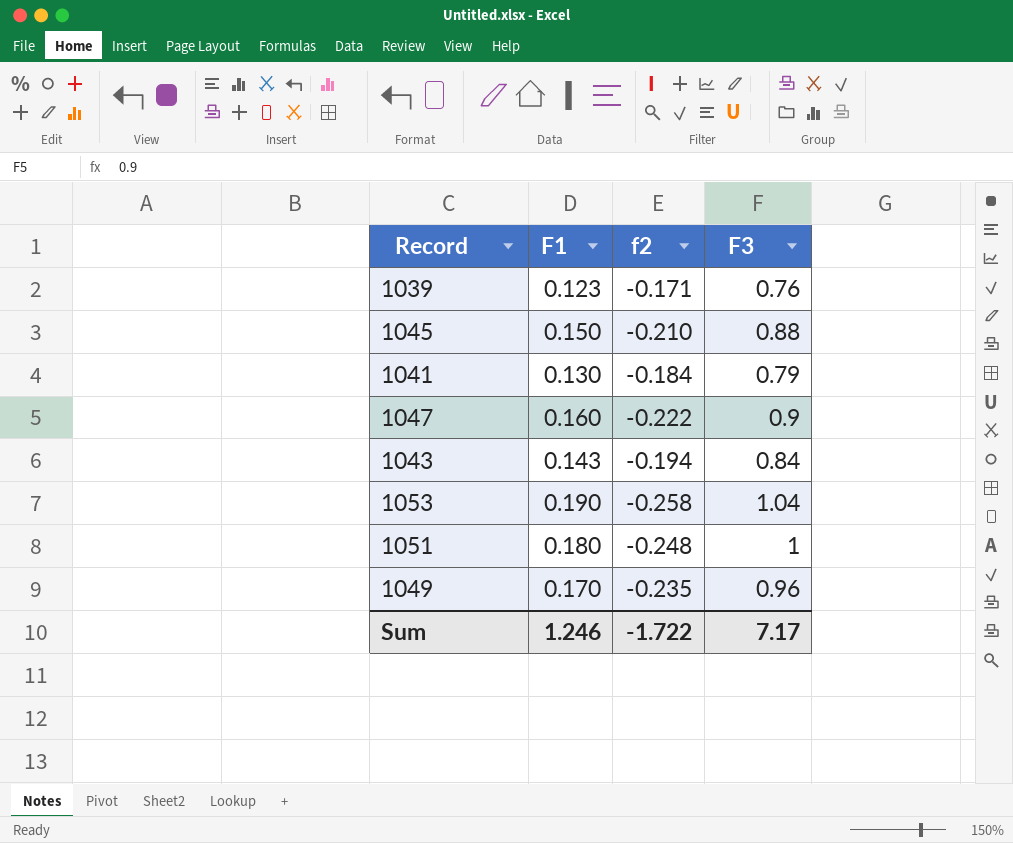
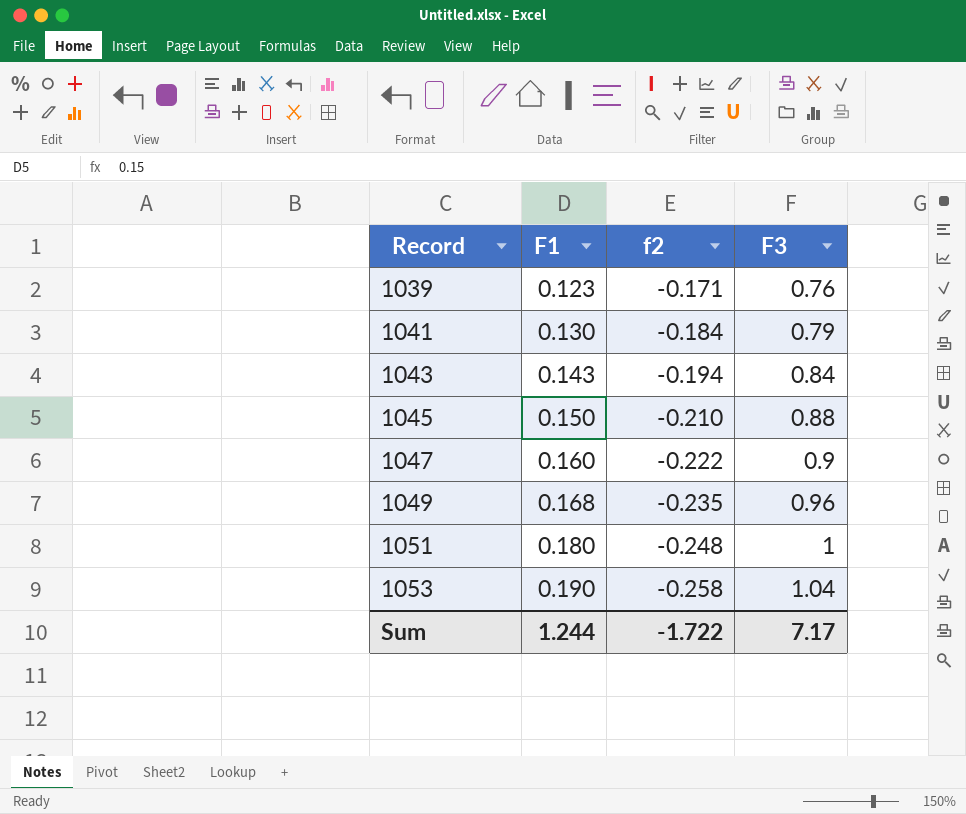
row order: none -> Record ascending
1049 | F1: 0.170 -> 0.168
Sum | F1: 1.246 -> 1.244

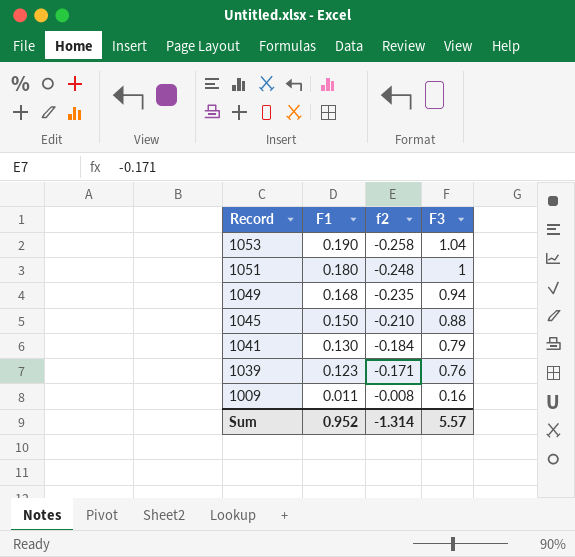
row order: Record ascending -> Record descending
row 1043: 0.143 | -0.194 | 0.84 -> none
row 1047: 0.160 | -0.222 | 0.9 -> none
1049 | F3: 0.96 -> 0.94
row 1009: none -> 0.011 | -0.008 | 0.16
Sum | F1: 1.244 -> 0.952
Sum | f2: -1.722 -> -1.314
Sum | F3: 7.17 -> 5.57

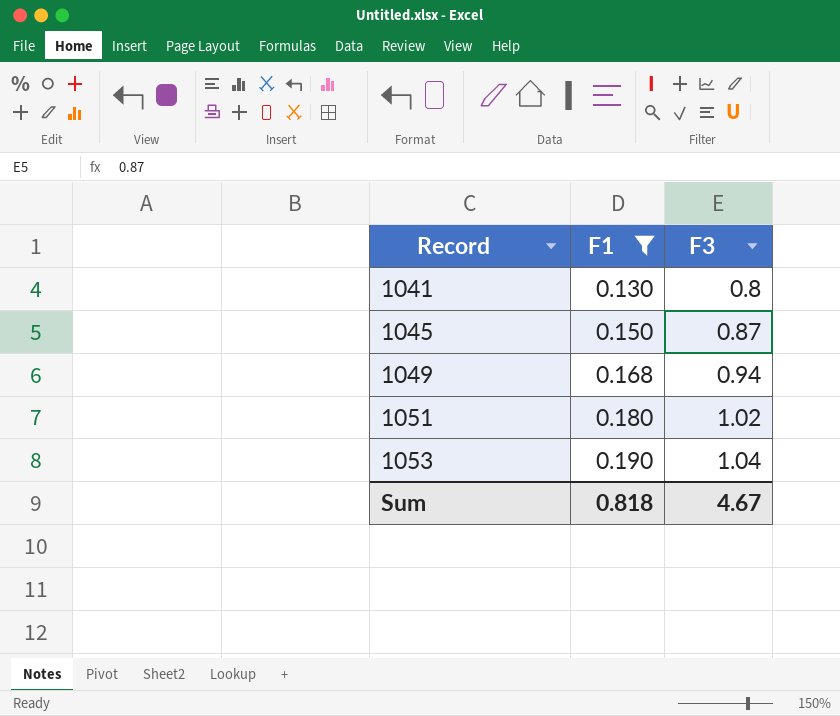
filter: none -> F1 >= 0.130
row order: Record descending -> Record ascending
column f2 | position: 3 -> none
1041 | F3: 0.79 -> 0.8
1045 | F3: 0.88 -> 0.87
1051 | F3: 1 -> 1.02
Sum | F1: 0.952 -> 0.818
Sum | F3: 5.57 -> 4.67

